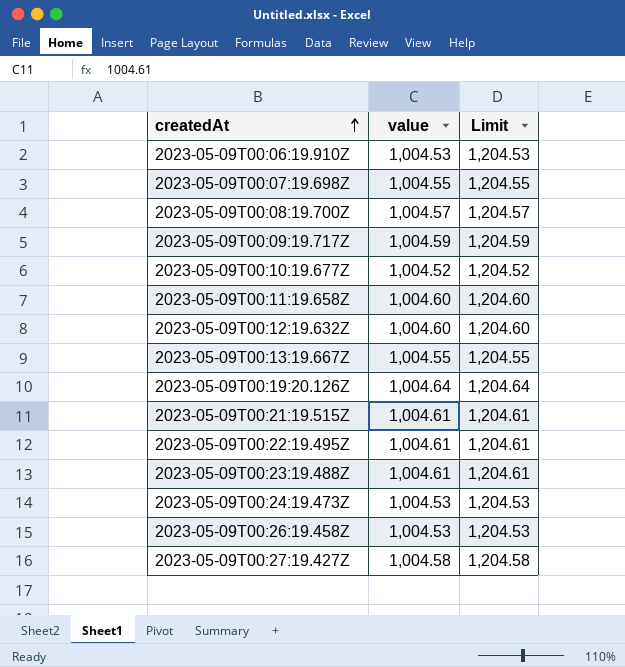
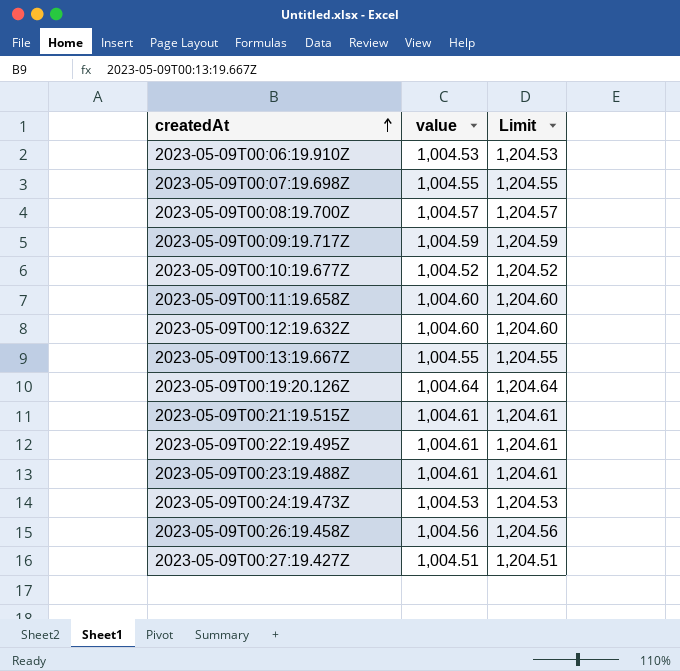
2023-05-09T00:26:19.458Z | value: 1,004.53 -> 1,004.56
2023-05-09T00:26:19.458Z | Limit: 1,204.53 -> 1,204.56
2023-05-09T00:27:19.427Z | value: 1,004.58 -> 1,004.51
2023-05-09T00:27:19.427Z | Limit: 1,204.58 -> 1,204.51

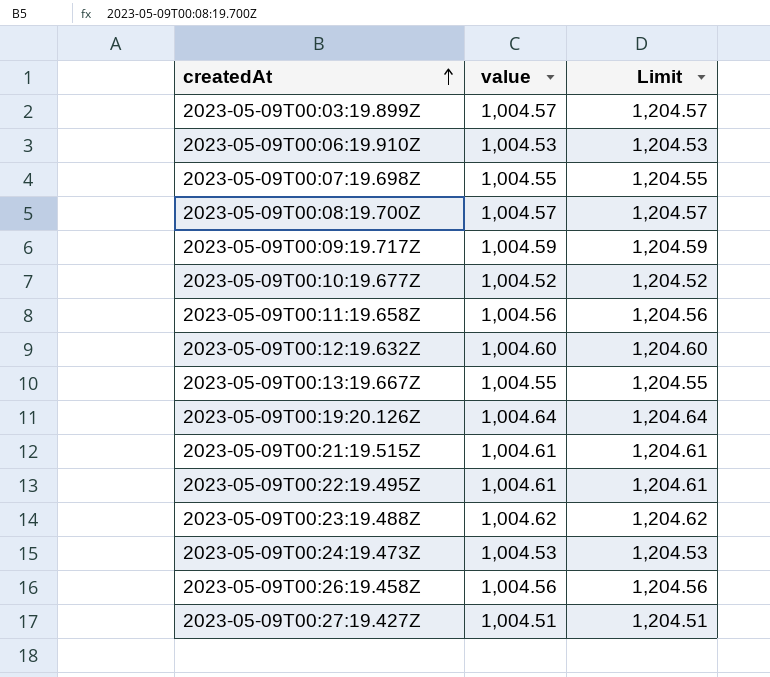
row 2023-05-09T00:03:19.899Z: none -> 1,004.57 | 1,204.57
2023-05-09T00:11:19.658Z | value: 1,004.60 -> 1,004.56
2023-05-09T00:11:19.658Z | Limit: 1,204.60 -> 1,204.56
2023-05-09T00:23:19.488Z | value: 1,004.61 -> 1,004.62
2023-05-09T00:23:19.488Z | Limit: 1,204.61 -> 1,204.62

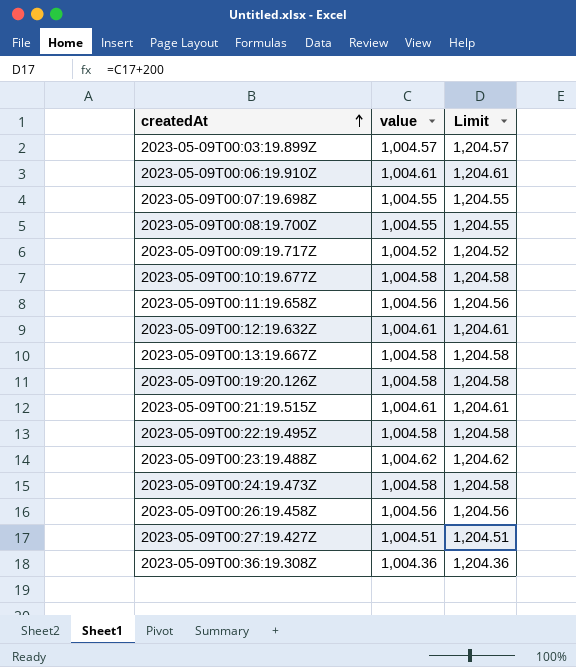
2023-05-09T00:06:19.910Z | value: 1,004.53 -> 1,004.61
2023-05-09T00:06:19.910Z | Limit: 1,204.53 -> 1,204.61
2023-05-09T00:08:19.700Z | value: 1,004.57 -> 1,004.55
2023-05-09T00:08:19.700Z | Limit: 1,204.57 -> 1,204.55
2023-05-09T00:09:19.717Z | value: 1,004.59 -> 1,004.52
2023-05-09T00:09:19.717Z | Limit: 1,204.59 -> 1,204.52
2023-05-09T00:10:19.677Z | value: 1,004.52 -> 1,004.58
2023-05-09T00:10:19.677Z | Limit: 1,204.52 -> 1,204.58
2023-05-09T00:12:19.632Z | value: 1,004.60 -> 1,004.61
2023-05-09T00:12:19.632Z | Limit: 1,204.60 -> 1,204.61
2023-05-09T00:13:19.667Z | value: 1,004.55 -> 1,004.58
2023-05-09T00:13:19.667Z | Limit: 1,204.55 -> 1,204.58
2023-05-09T00:19:20.126Z | value: 1,004.64 -> 1,004.58
2023-05-09T00:19:20.126Z | Limit: 1,204.64 -> 1,204.58
2023-05-09T00:22:19.495Z | value: 1,004.61 -> 1,004.58
2023-05-09T00:22:19.495Z | Limit: 1,204.61 -> 1,204.58
2023-05-09T00:24:19.473Z | value: 1,004.53 -> 1,004.58
2023-05-09T00:24:19.473Z | Limit: 1,204.53 -> 1,204.58
row 2023-05-09T00:36:19.308Z: none -> 1,004.36 | 1,204.36

